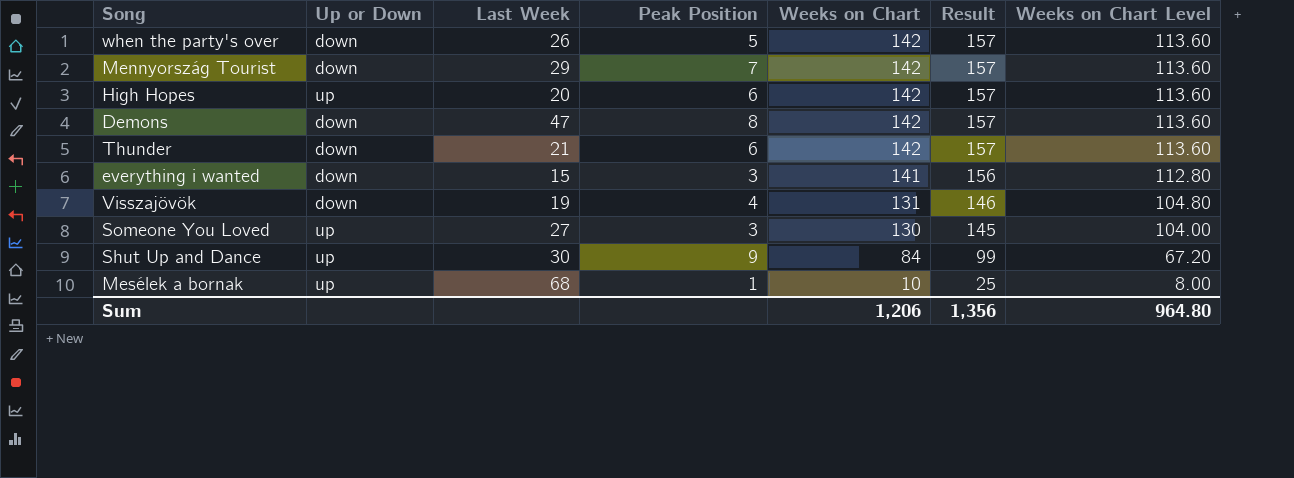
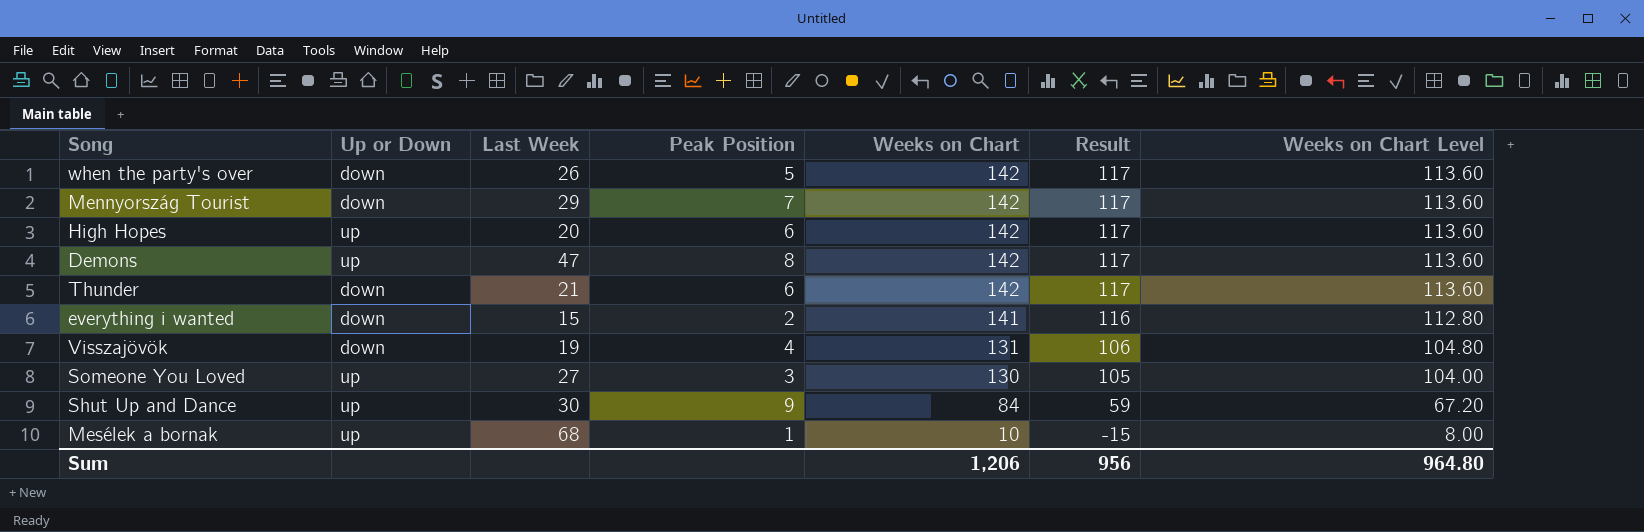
column Result | formula: [Weeks on Chart] + 15 -> [Weeks on Chart] - 25
Demons | Up or Down: down -> up
everything i wanted | Peak Position: 3 -> 2
Sum | Result: 1,356 -> 956

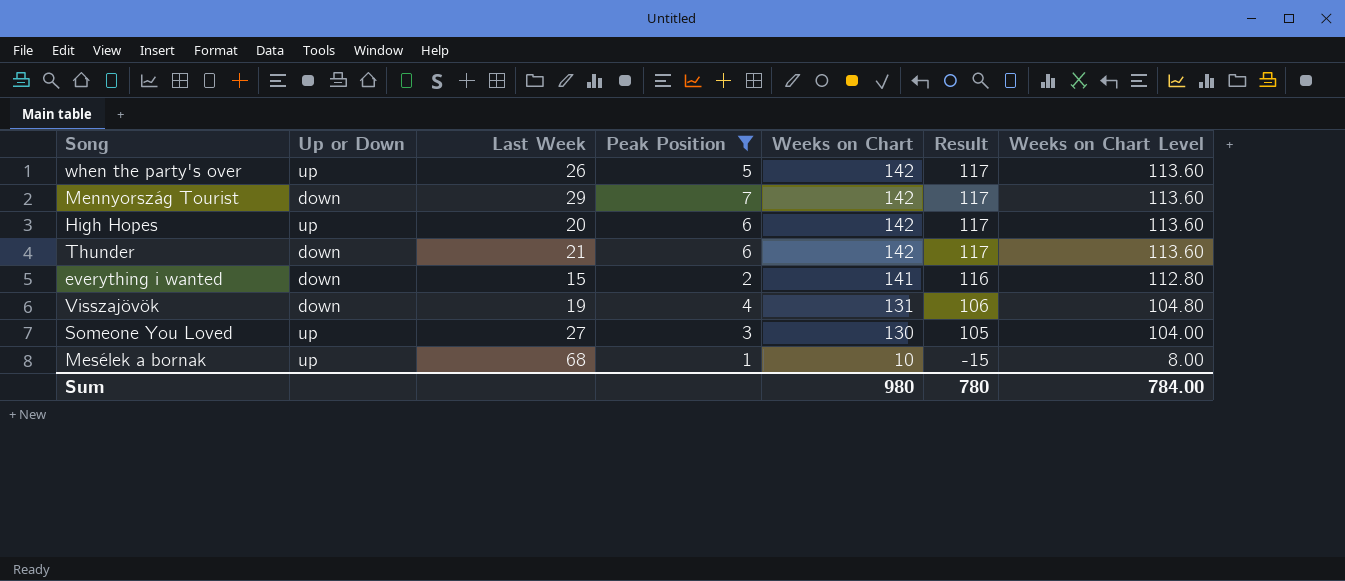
filter: none -> Peak Position <= 7
when the party's over | Up or Down: down -> up
Sum | Weeks on Chart: 1,206 -> 980
Sum | Result: 956 -> 780
Sum | Weeks on Chart Level: 964.80 -> 784.00

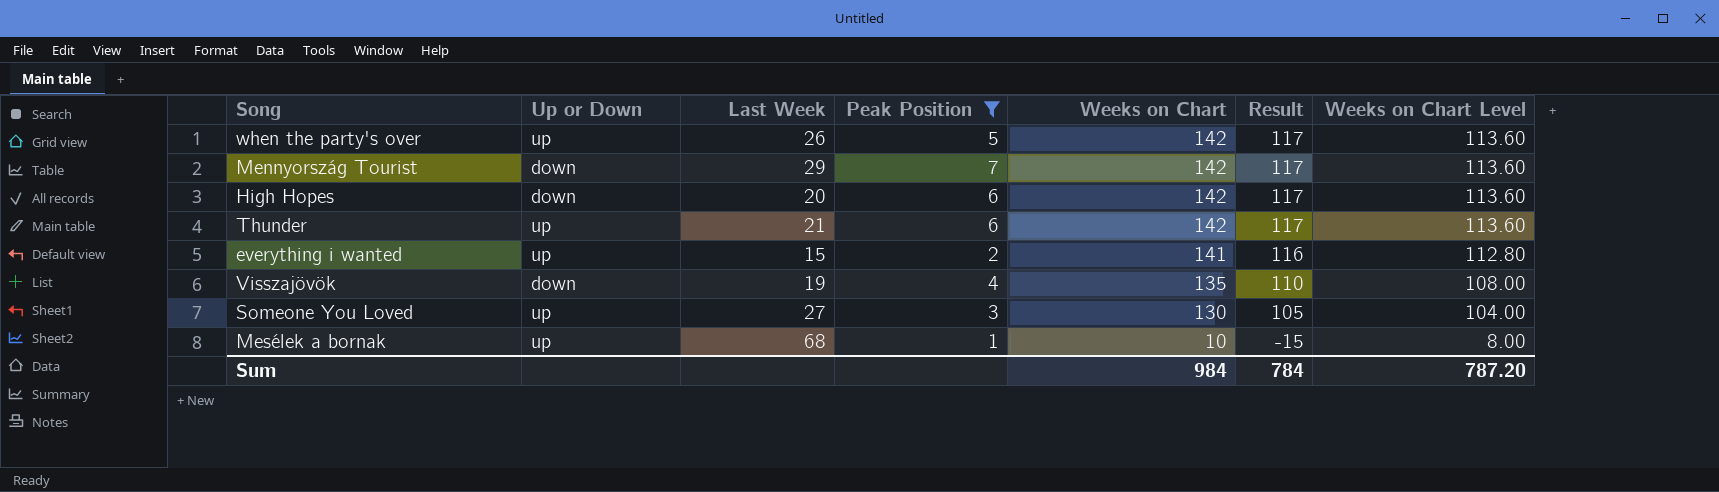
High Hopes | Up or Down: up -> down
Thunder | Up or Down: down -> up
everything i wanted | Up or Down: down -> up
Visszajövök | Weeks on Chart: 131 -> 135
Visszajövök | Result: 106 -> 110
Visszajövök | Weeks on Chart Level: 104.80 -> 108.00
Sum | Weeks on Chart: 980 -> 984
Sum | Result: 780 -> 784
Sum | Weeks on Chart Level: 784.00 -> 787.20

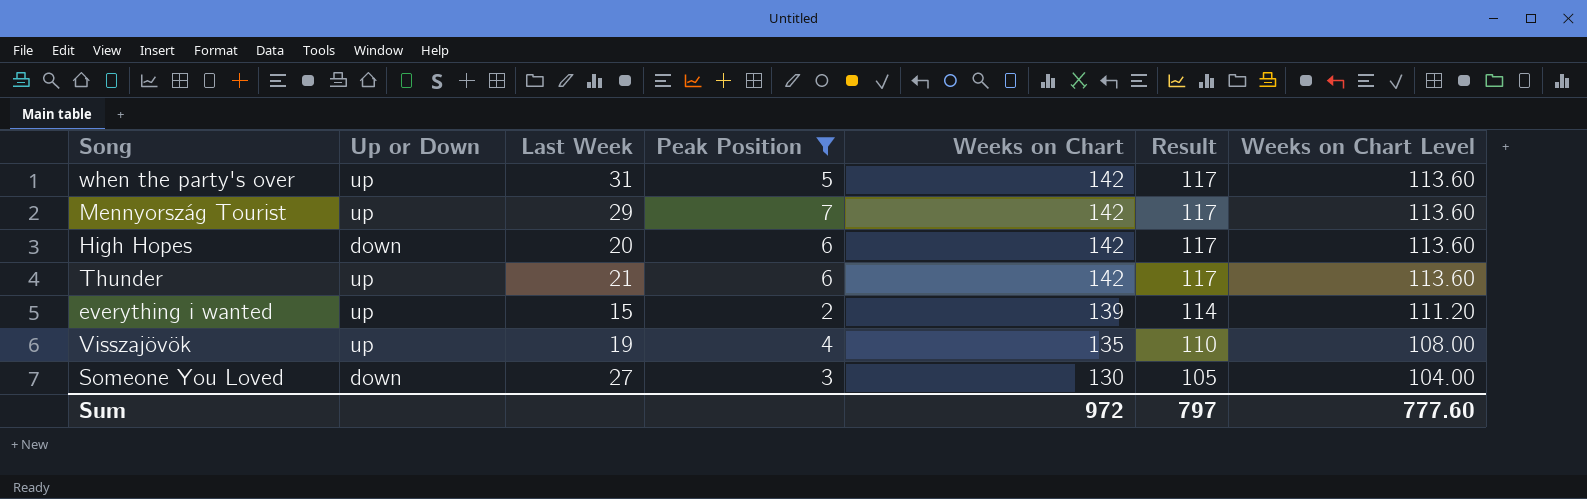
row Mesélek a bornak: up | 68 | 1 | 10 | -15 | 8.00 -> none
when the party's over | Last Week: 26 -> 31
Mennyország Tourist | Up or Down: down -> up
everything i wanted | Weeks on Chart: 141 -> 139
everything i wanted | Result: 116 -> 114
everything i wanted | Weeks on Chart Level: 112.80 -> 111.20
Visszajövök | Up or Down: down -> up
Someone You Loved | Up or Down: up -> down
Sum | Weeks on Chart: 984 -> 972
Sum | Result: 784 -> 797
Sum | Weeks on Chart Level: 787.20 -> 777.60

